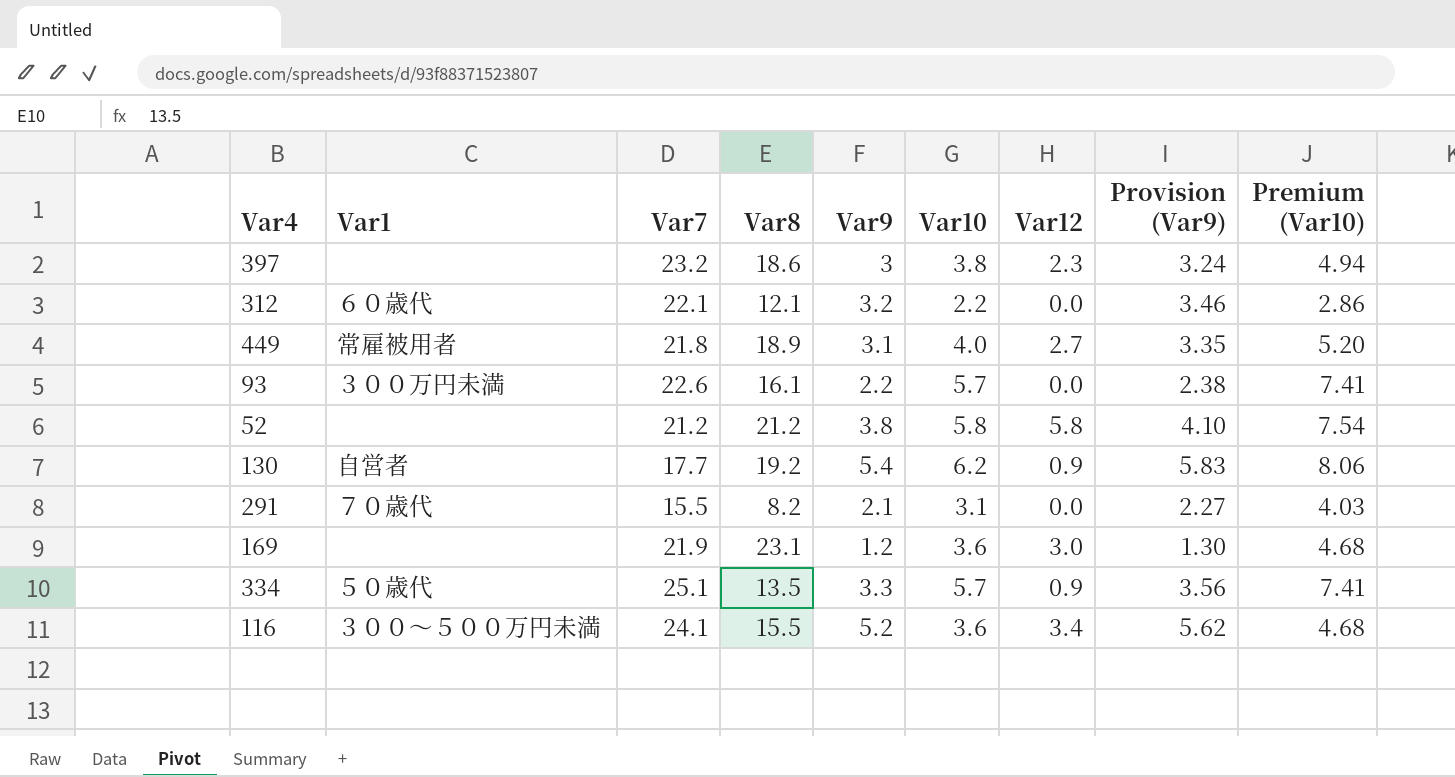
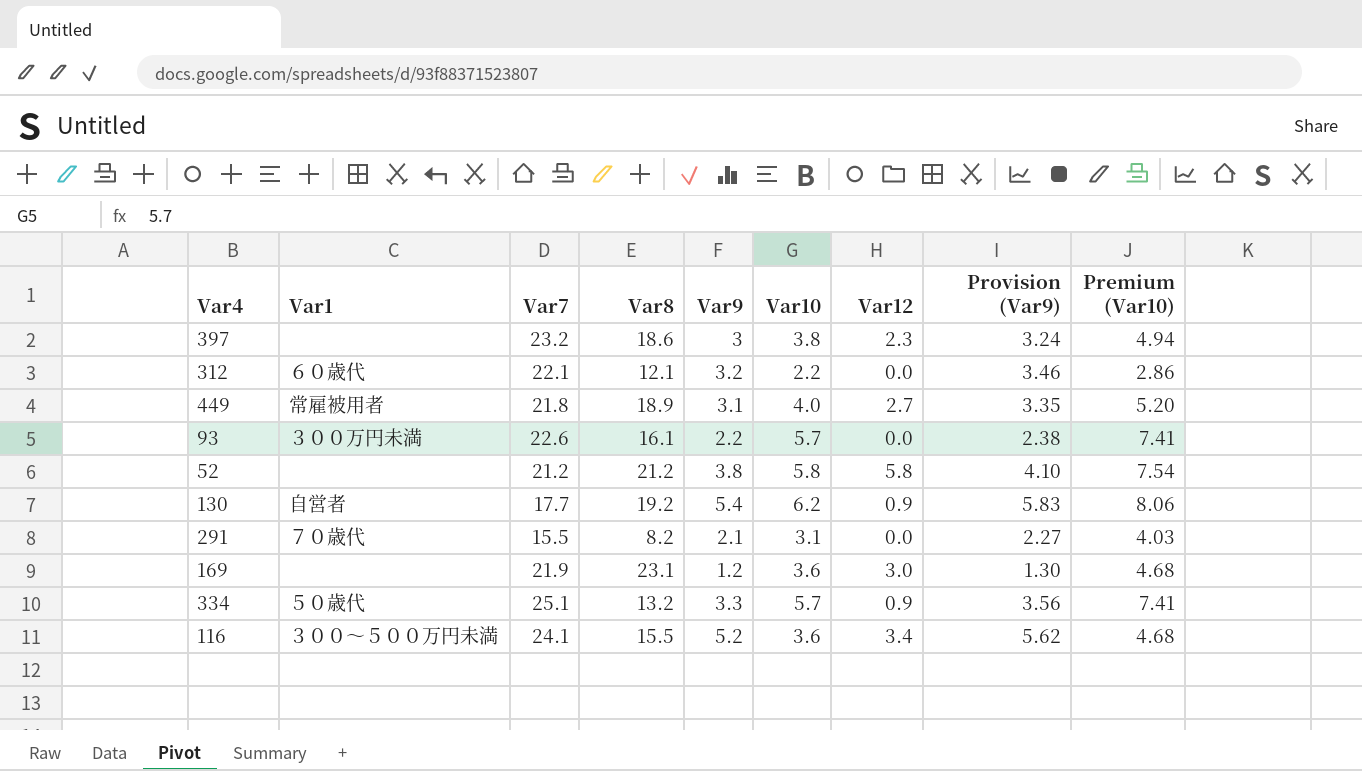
334 | Var8: 13.5 -> 13.2

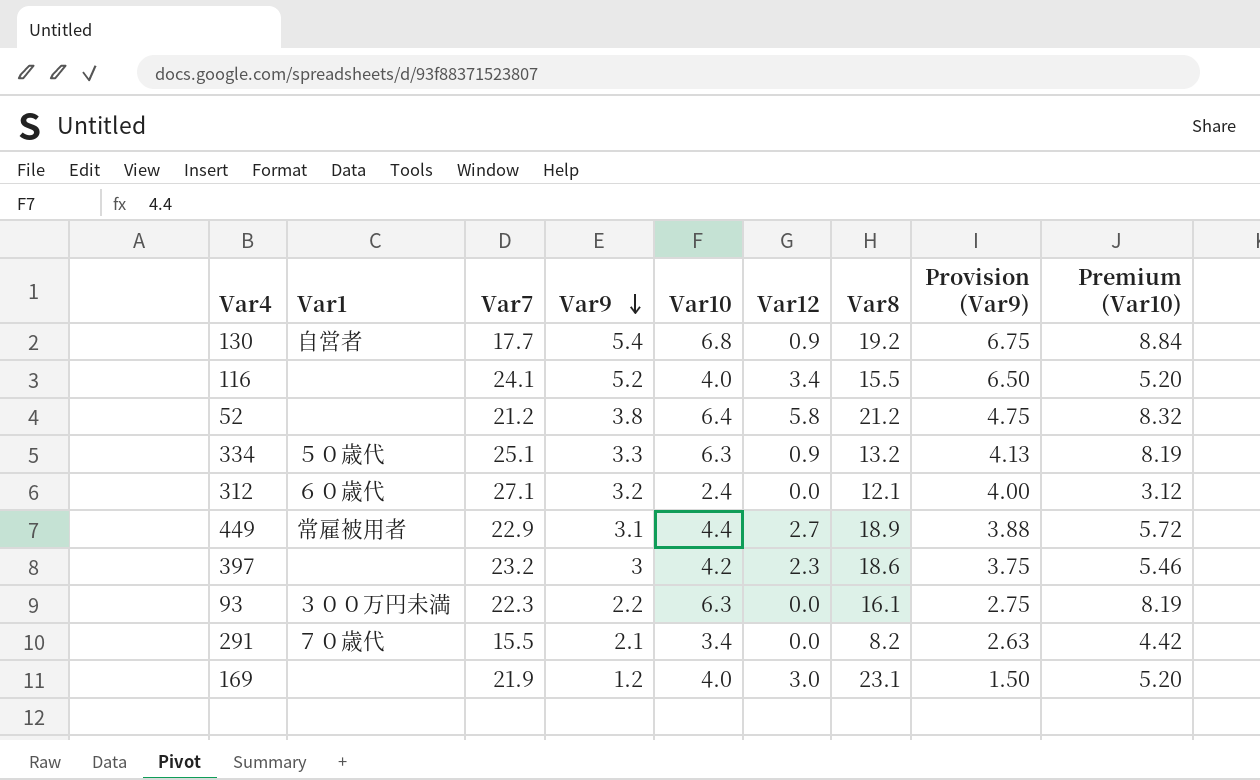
row order: none -> Var9 descending
column Var8 | position: 4 -> 7
column Provision (Var9) | formula: [Var9] * 1.08 -> [Var9] * 1.25
130 | Var10: 6.2 -> 6.8
130 | Premium (Var10): 8.06 -> 8.84
116 | Var1: ３００～５００万円未満 -> none
116 | Var10: 3.6 -> 4.0
116 | Premium (Var10): 4.68 -> 5.20
52 | Var10: 5.8 -> 6.4
52 | Premium (Var10): 7.54 -> 8.32
334 | Var10: 5.7 -> 6.3
334 | Premium (Var10): 7.41 -> 8.19
312 | Var7: 22.1 -> 27.1
312 | Var10: 2.2 -> 2.4
312 | Premium (Var10): 2.86 -> 3.12
449 | Var7: 21.8 -> 22.9
449 | Var10: 4.0 -> 4.4
449 | Premium (Var10): 5.20 -> 5.72
397 | Var10: 3.8 -> 4.2
397 | Premium (Var10): 4.94 -> 5.46
93 | Var7: 22.6 -> 22.3
93 | Var10: 5.7 -> 6.3
93 | Premium (Var10): 7.41 -> 8.19
291 | Var10: 3.1 -> 3.4
291 | Premium (Var10): 4.03 -> 4.42
169 | Var10: 3.6 -> 4.0
169 | Premium (Var10): 4.68 -> 5.20

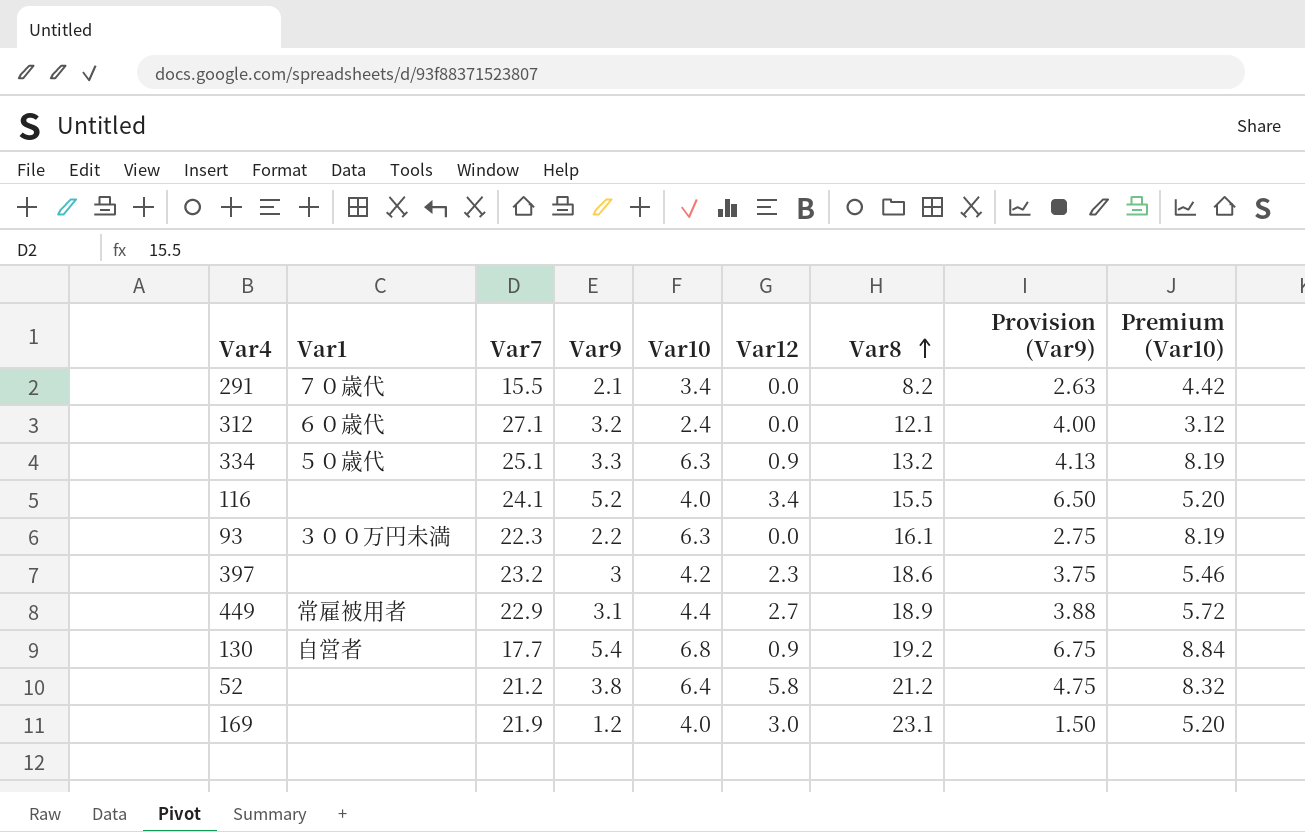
row order: Var9 descending -> Var8 ascending

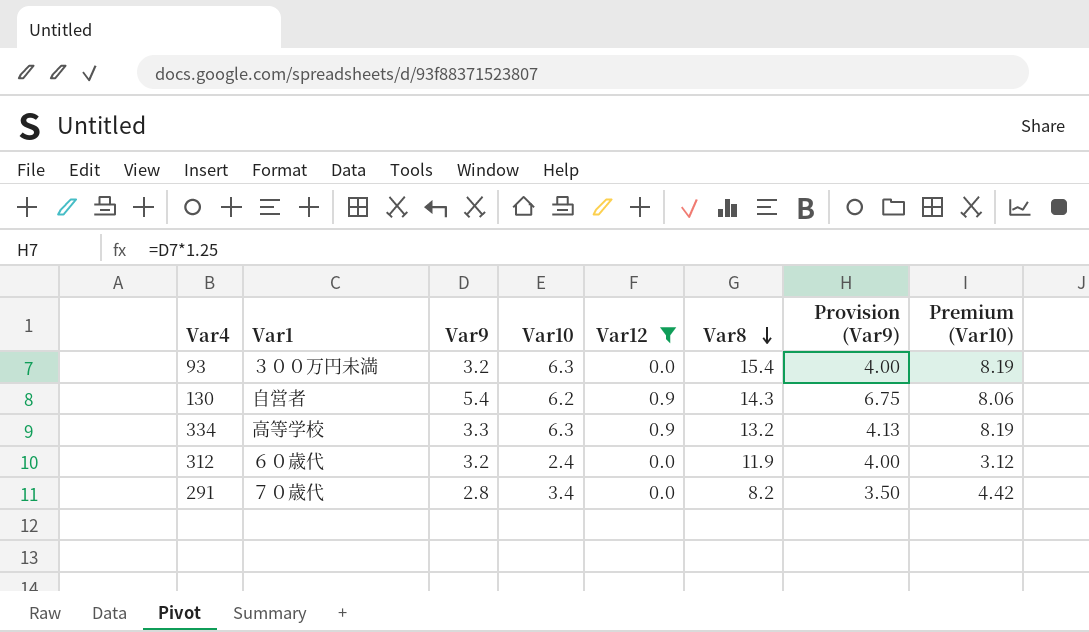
filter: none -> Var12 <= 0.9
row order: Var8 ascending -> Var8 descending
column Var7 | position: 3 -> none
93 | Var9: 2.2 -> 3.2
93 | Var8: 16.1 -> 15.4
93 | Provision (Var9): 2.75 -> 4.00
130 | Var10: 6.8 -> 6.2
130 | Var8: 19.2 -> 14.3
130 | Premium (Var10): 8.84 -> 8.06
334 | Var1: ５０歳代 -> 高等学校
312 | Var8: 12.1 -> 11.9
291 | Var9: 2.1 -> 2.8
291 | Provision (Var9): 2.63 -> 3.50

